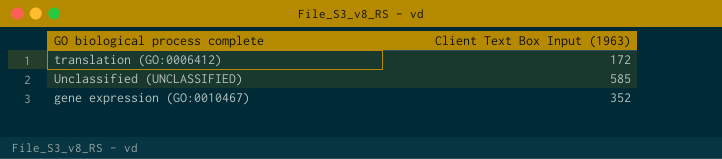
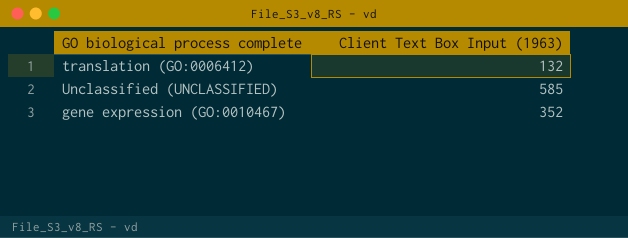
translation (GO:0006412) | Client Text Box Input (1963): 172 -> 132

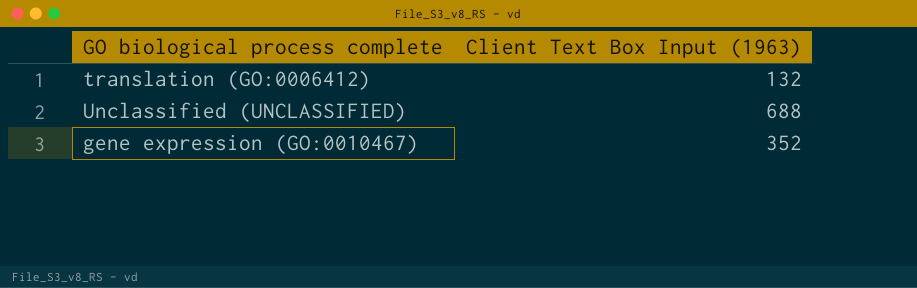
Unclassified (UNCLASSIFIED) | Client Text Box Input (1963): 585 -> 688

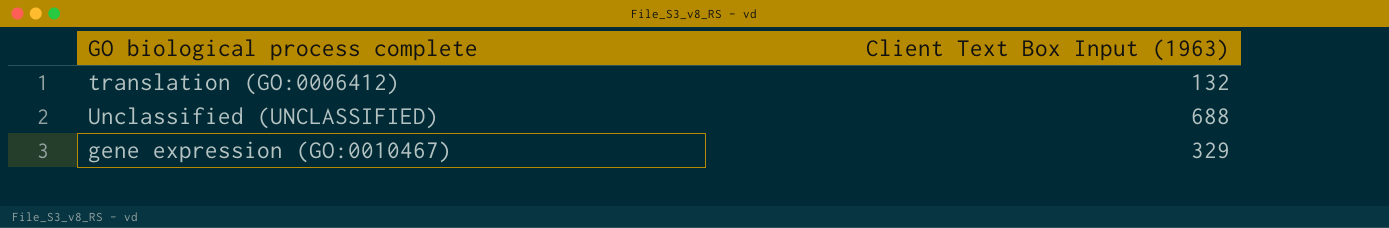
gene expression (GO:0010467) | Client Text Box Input (1963): 352 -> 329

